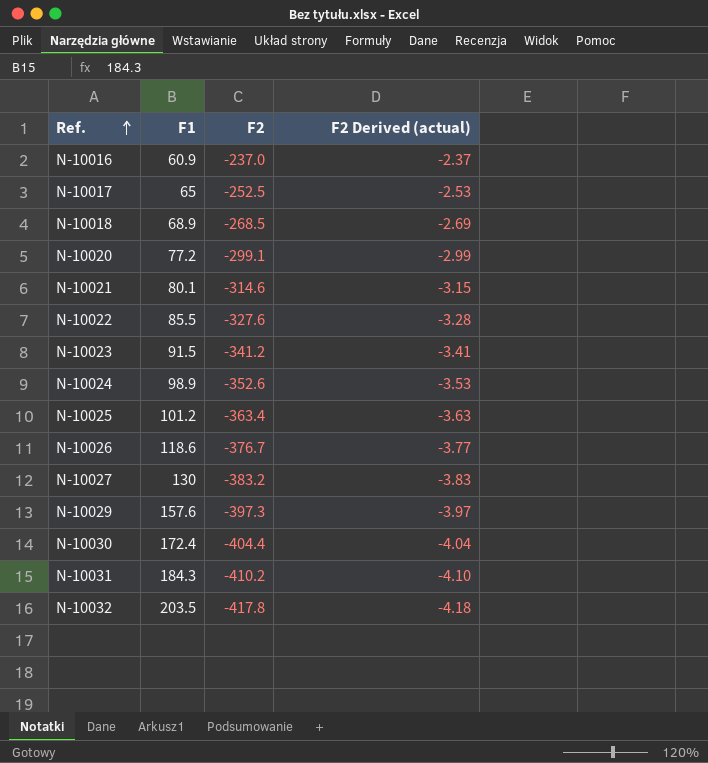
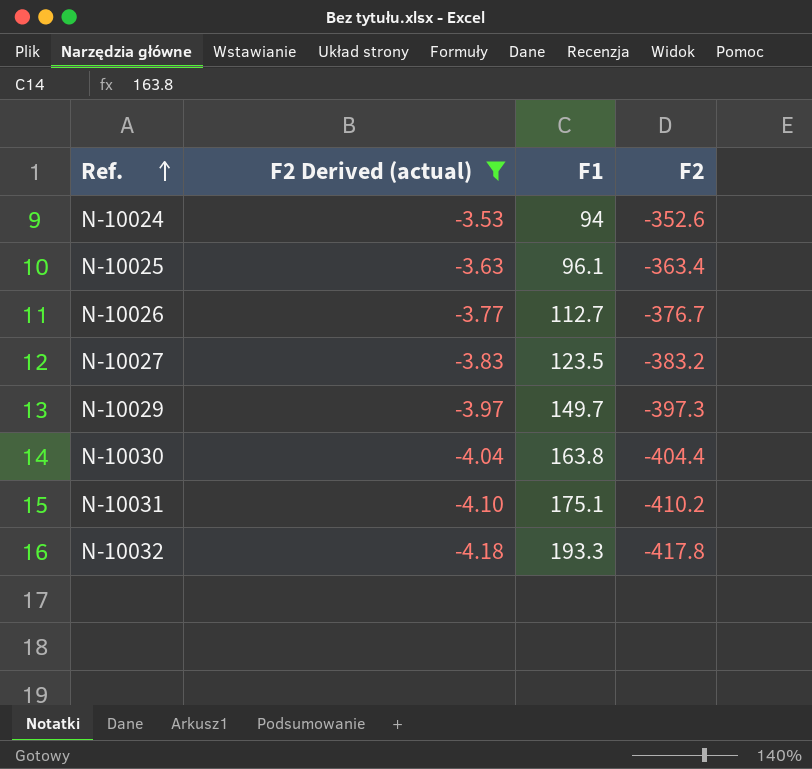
filter: none -> F2 Derived (actual) <= -3.53
column F2 Derived (actual) | position: 4 -> 2
N-10024 | F1: 98.9 -> 94
N-10025 | F1: 101.2 -> 96.1
N-10026 | F1: 118.6 -> 112.7
N-10027 | F1: 130 -> 123.5
N-10029 | F1: 157.6 -> 149.7
N-10030 | F1: 172.4 -> 163.8
N-10031 | F1: 184.3 -> 175.1
N-10032 | F1: 203.5 -> 193.3

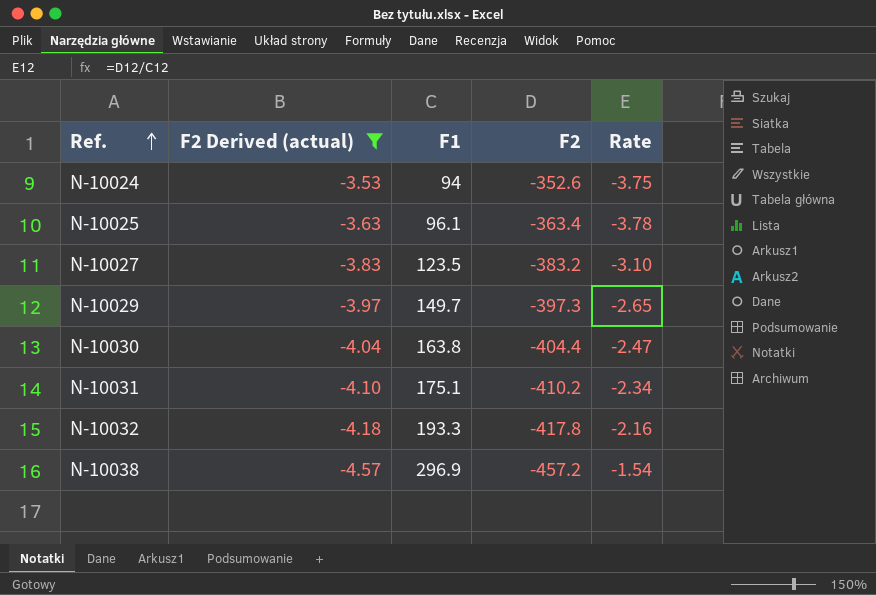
column Rate | formula: none -> [F2] / [F1]
row N-10026: -3.77 | 112.7 | -376.7 -> none
row N-10038: none -> -4.57 | 296.9 | -457.2 | -1.54

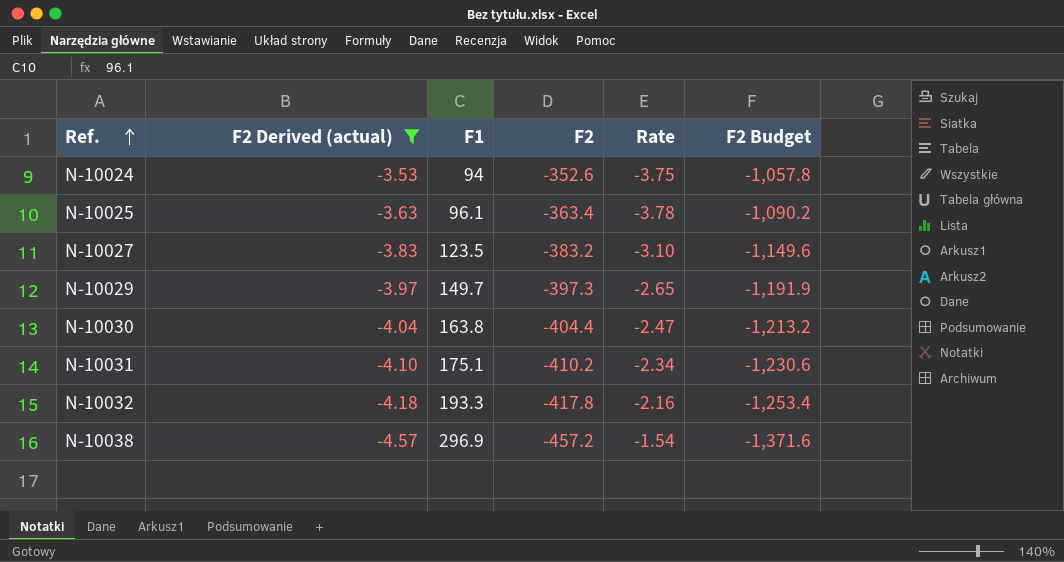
column F2 Budget | formula: none -> [F2] * 3

